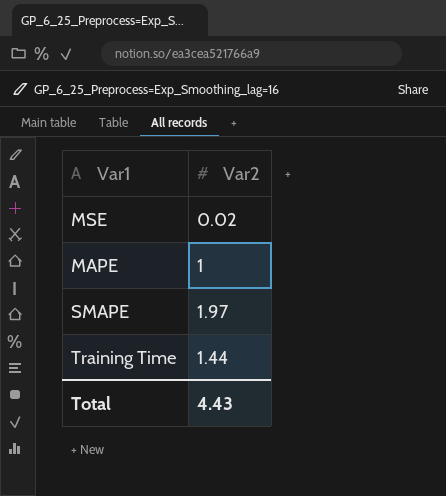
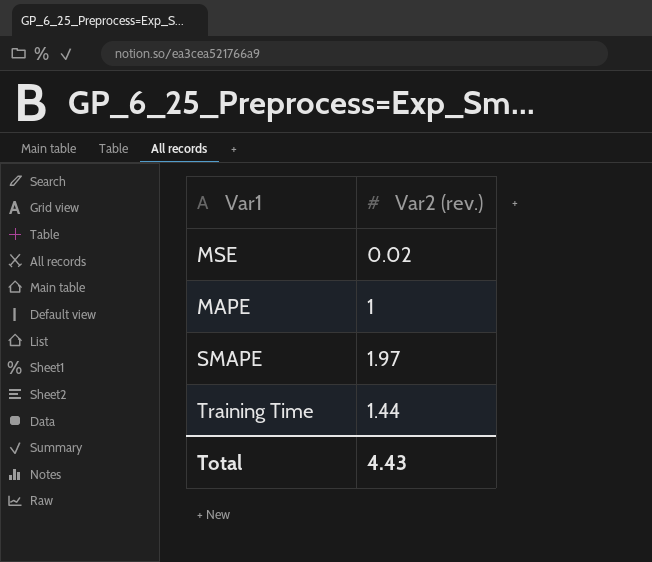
column name: Var2 -> Var2 (rev.)

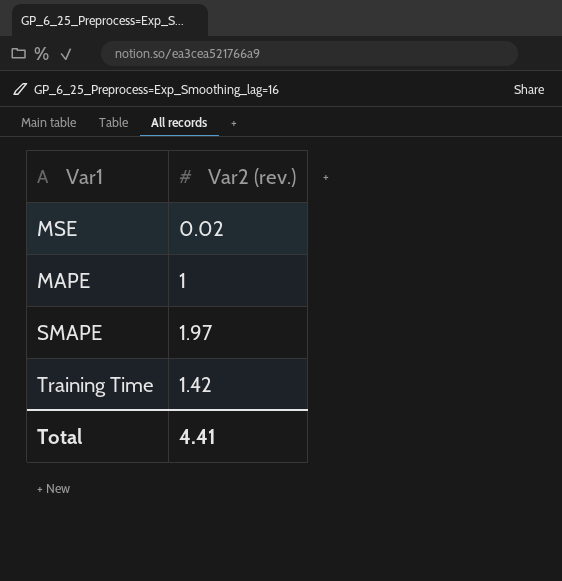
Training Time | Var2 (rev.): 1.44 -> 1.42
Total | Var2 (rev.): 4.43 -> 4.41

